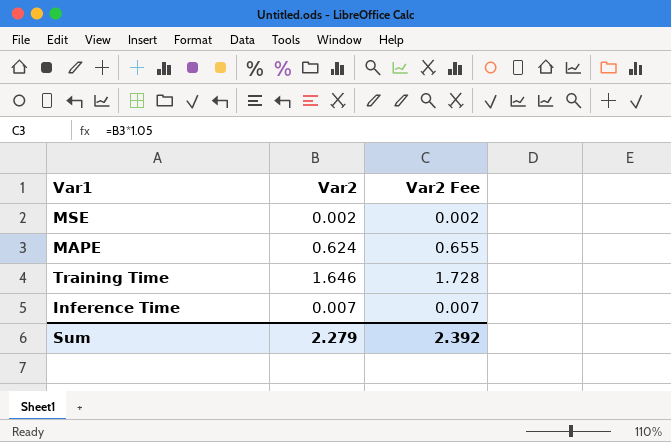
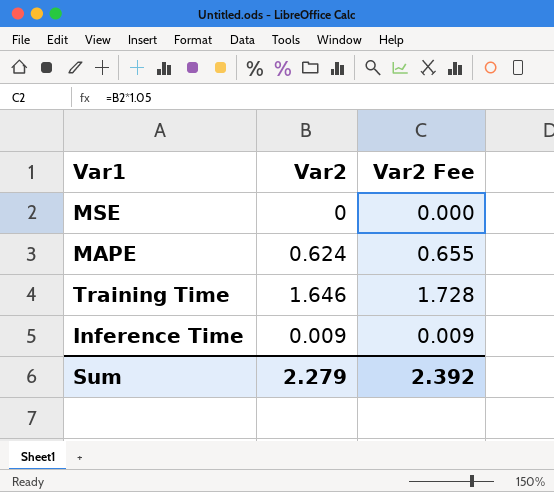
MSE | Var2: 0.002 -> 0
MSE | Var2 Fee: 0.002 -> 0.000
Inference Time | Var2: 0.007 -> 0.009
Inference Time | Var2 Fee: 0.007 -> 0.009

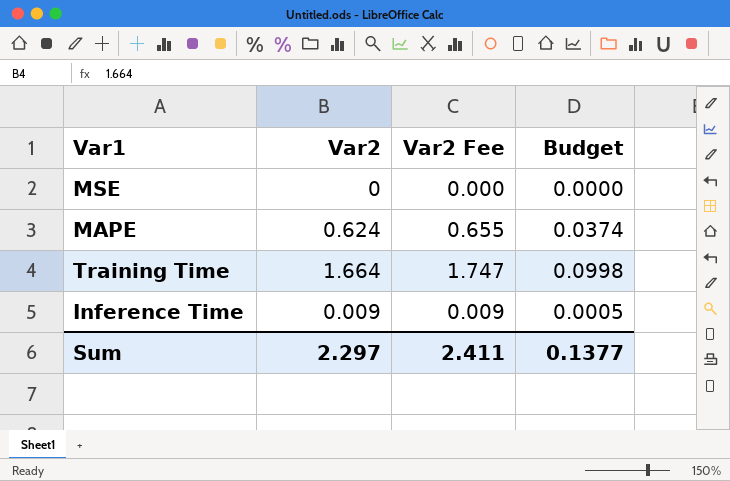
column Budget | formula: none -> [Var2] * 0.06
Training Time | Var2: 1.646 -> 1.664
Training Time | Var2 Fee: 1.728 -> 1.747
Sum | Var2: 2.279 -> 2.297
Sum | Var2 Fee: 2.392 -> 2.411

